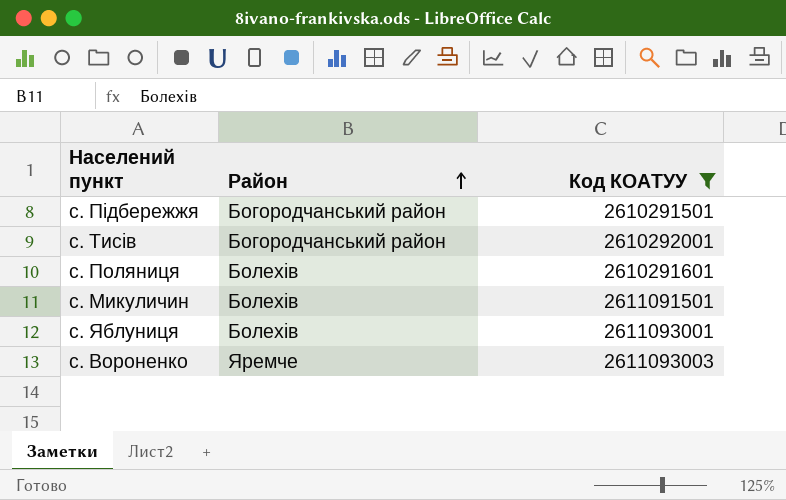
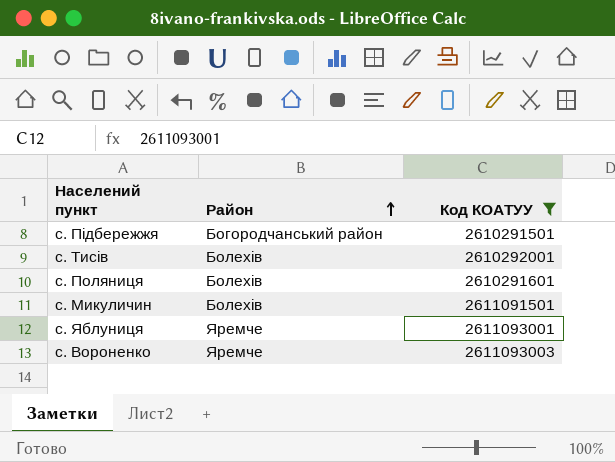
c. Тисів | Район: Богородчанський район -> Болехів
c. Яблуниця | Район: Болехів -> Яремче

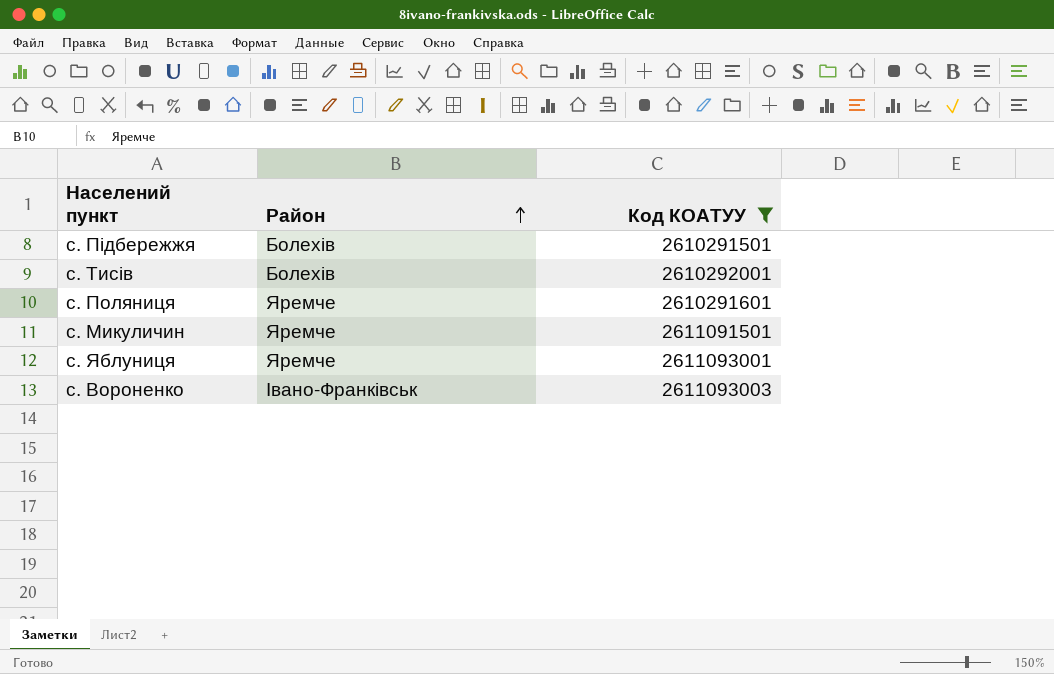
c. Підбережжя | Район: Богородчанський район -> Болехів
c. Поляниця | Район: Болехів -> Яремче
c. Микуличин | Район: Болехів -> Яремче
c. Вороненко | Район: Яремче -> Івано-Франківськ

